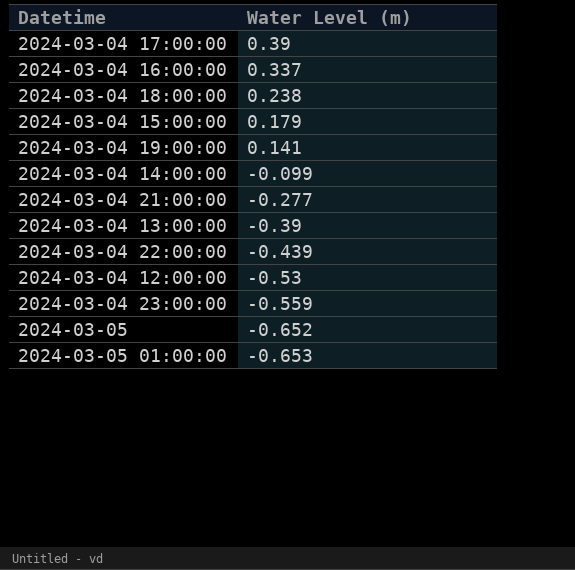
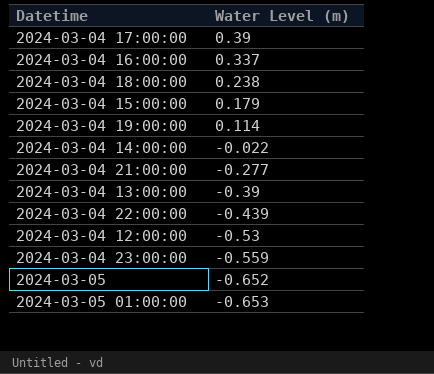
2024-03-04 19:00:00 | Water Level (m): 0.141 -> 0.114
2024-03-04 14:00:00 | Water Level (m): -0.099 -> -0.022

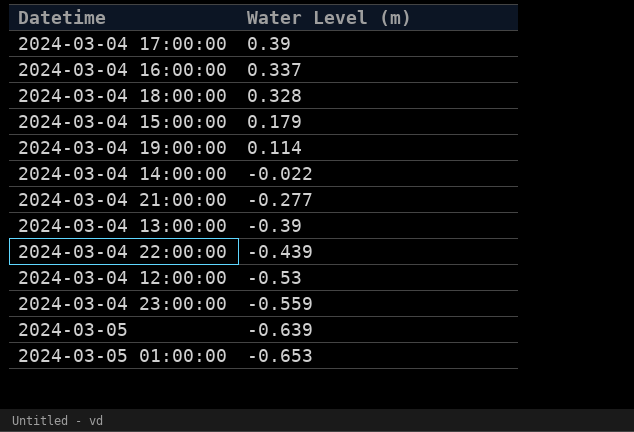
2024-03-04 18:00:00 | Water Level (m): 0.238 -> 0.328
2024-03-05 | Water Level (m): -0.652 -> -0.639

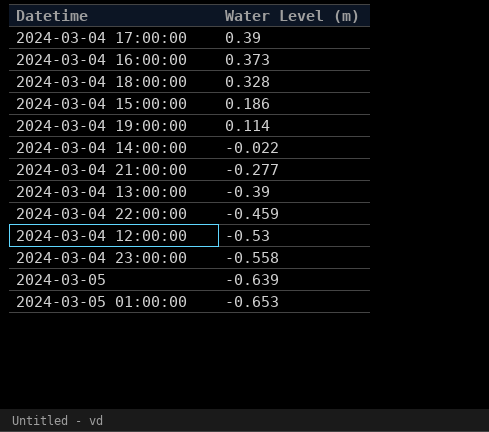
2024-03-04 16:00:00 | Water Level (m): 0.337 -> 0.373
2024-03-04 15:00:00 | Water Level (m): 0.179 -> 0.186
2024-03-04 22:00:00 | Water Level (m): -0.439 -> -0.459
2024-03-04 23:00:00 | Water Level (m): -0.559 -> -0.558

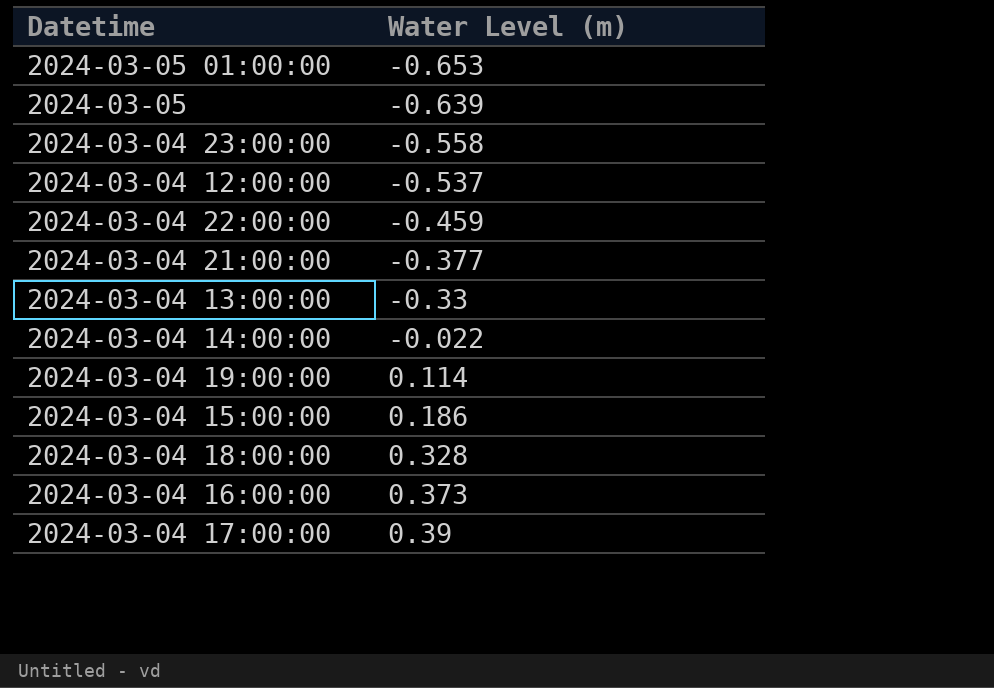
row order: Water Level (m) descending -> Water Level (m) ascending
2024-03-04 12:00:00 | Water Level (m): -0.53 -> -0.537
2024-03-04 21:00:00 | Water Level (m): -0.277 -> -0.377
2024-03-04 13:00:00 | Water Level (m): -0.39 -> -0.33

